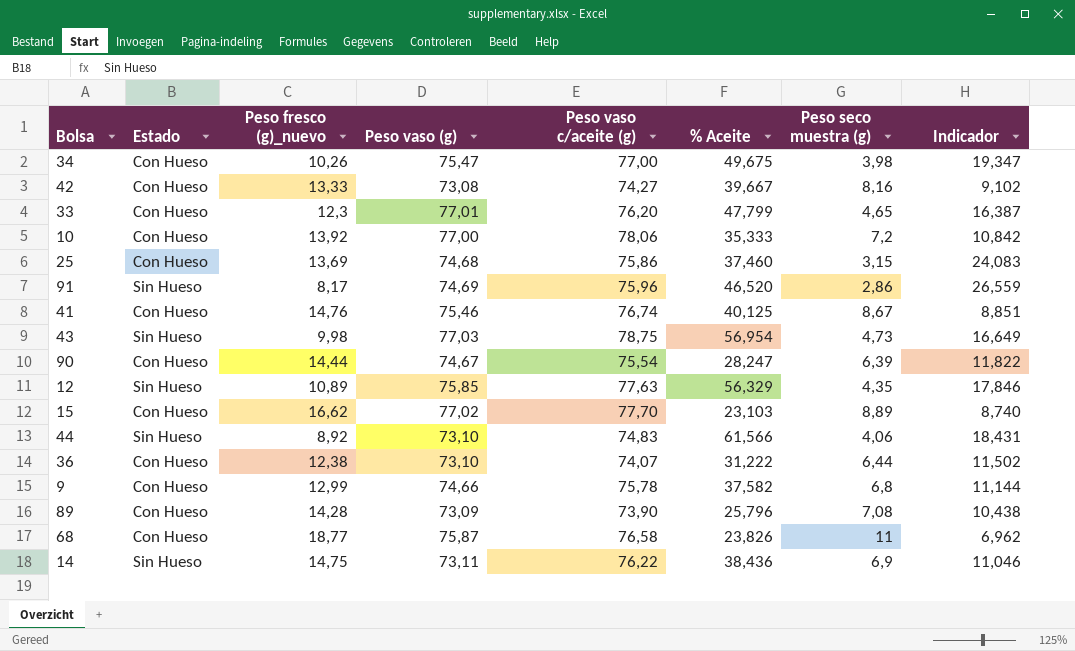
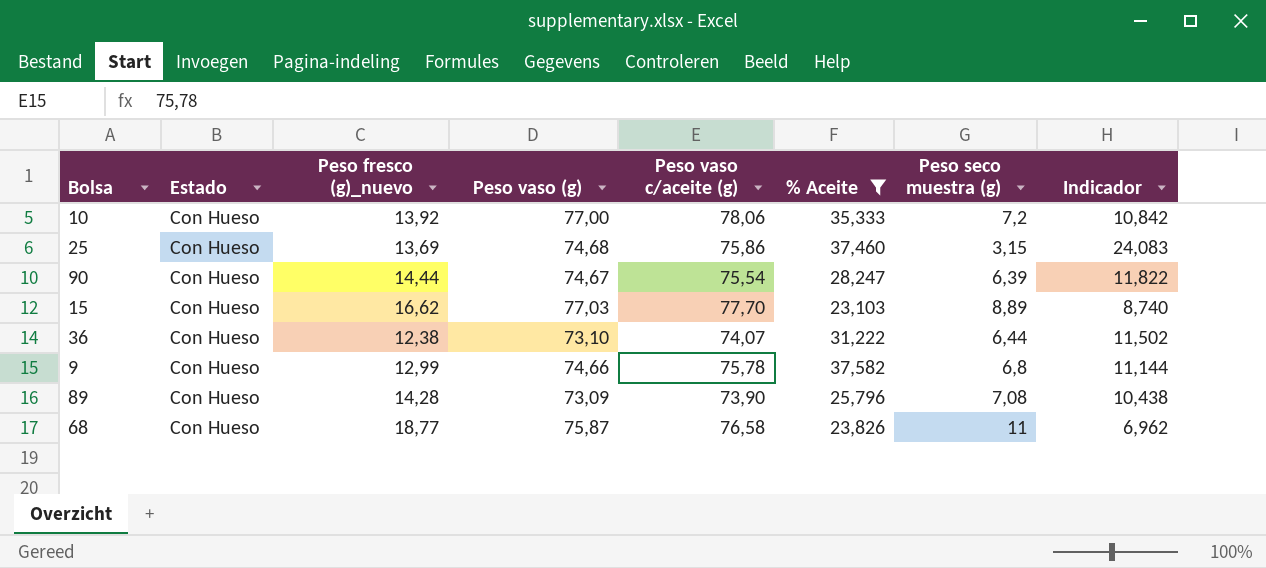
filter: none -> % Aceite <= 37,582
15 | Peso vaso (g): 77,02 -> 77,03

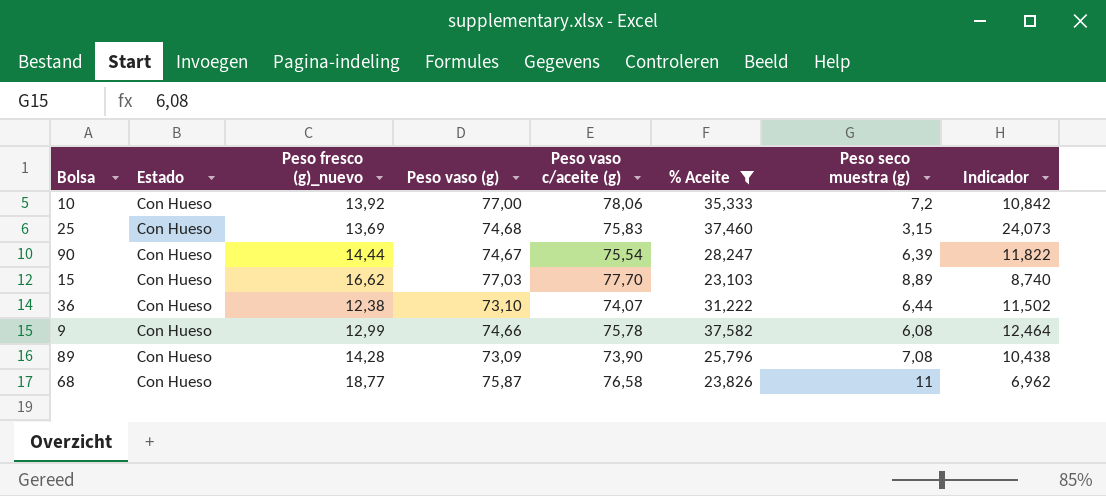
25 | Peso vaso c/aceite (g): 75,86 -> 75,83
25 | Indicador: 24,083 -> 24,073
9 | Peso seco muestra (g): 6,8 -> 6,08
9 | Indicador: 11,144 -> 12,464

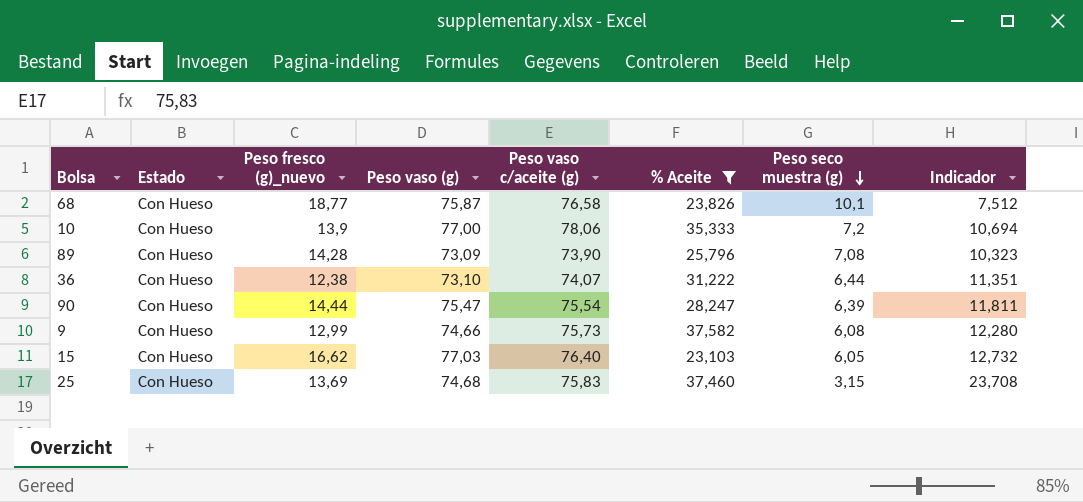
row order: none -> Peso seco muestra (g) descending
column Indicador | formula: [Peso vaso c/aceite (g)] / [Peso seco muestra (g)] -> [Peso vaso (g)] / [Peso seco muestra (g)]
68 | Peso seco muestra (g): 11 -> 10,1
10 | Peso fresco (g)_nuevo: 13,92 -> 13,9
90 | Peso vaso (g): 74,67 -> 75,47
9 | Peso vaso c/aceite (g): 75,78 -> 75,73
15 | Peso vaso c/aceite (g): 77,70 -> 76,40
15 | Peso seco muestra (g): 8,89 -> 6,05

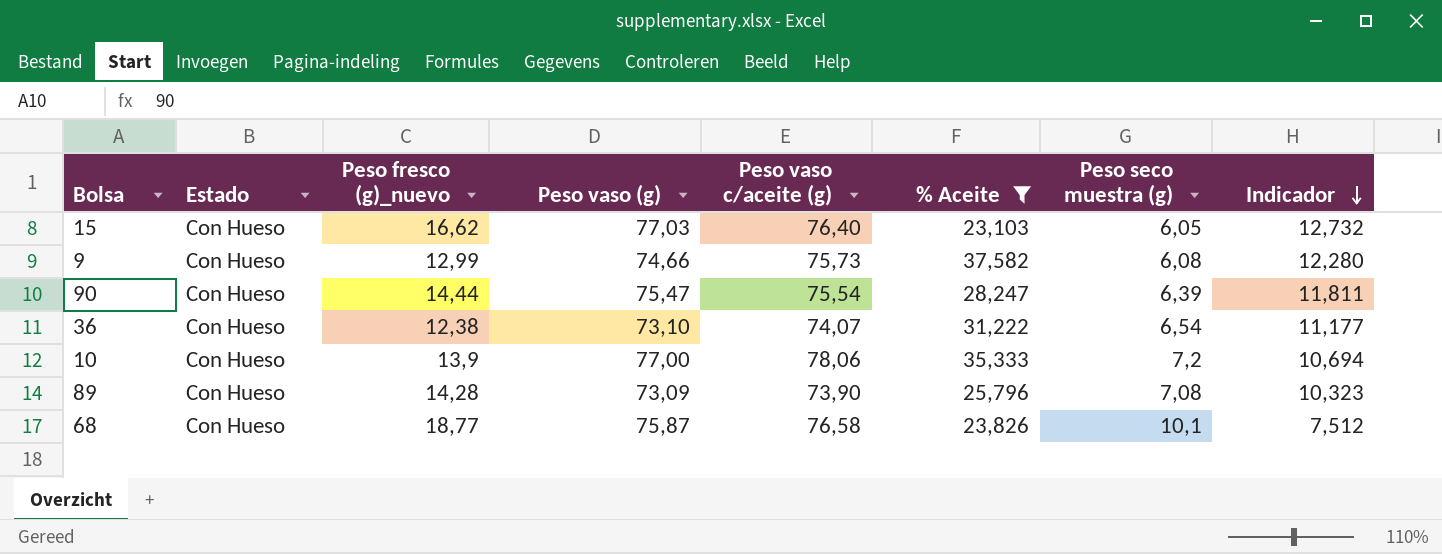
row order: Peso seco muestra (g) descending -> Indicador descending
row 25: Con Hueso | 13,69 | 74,68 | 75,83 | 37,460 | 3,15 | 23,708 -> none
36 | Peso seco muestra (g): 6,44 -> 6,54
36 | Indicador: 11,351 -> 11,177

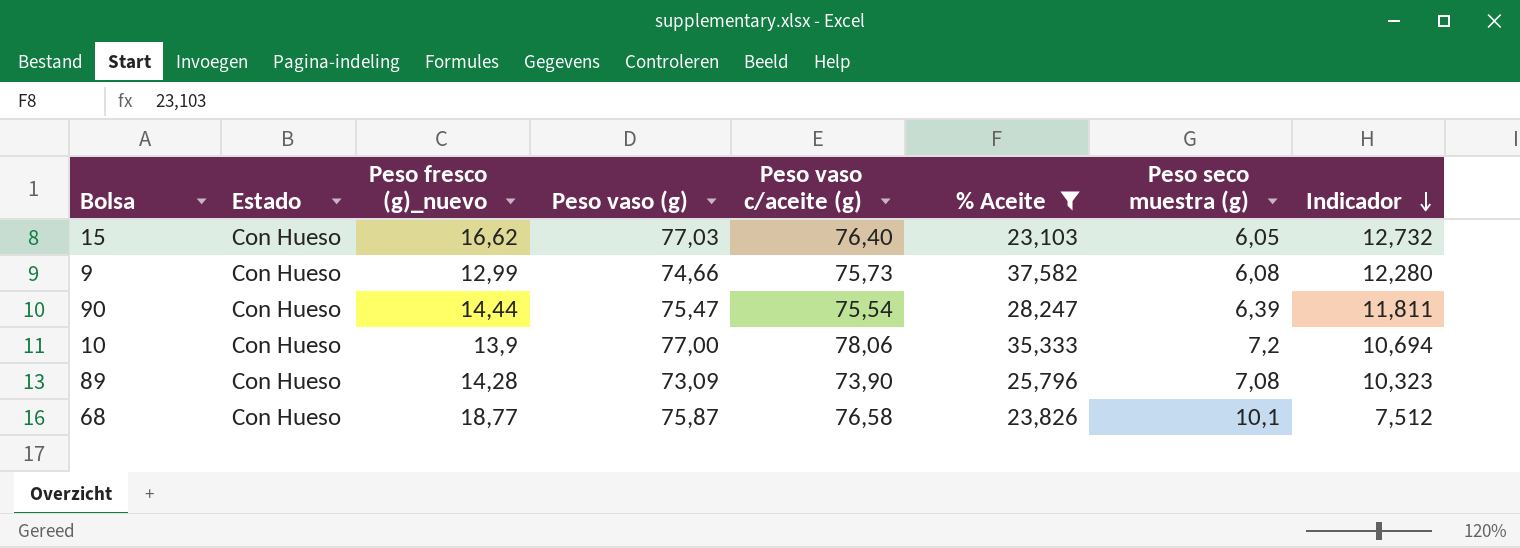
row 36: Con Hueso | 12,38 | 73,10 | 74,07 | 31,222 | 6,54 | 11,177 -> none

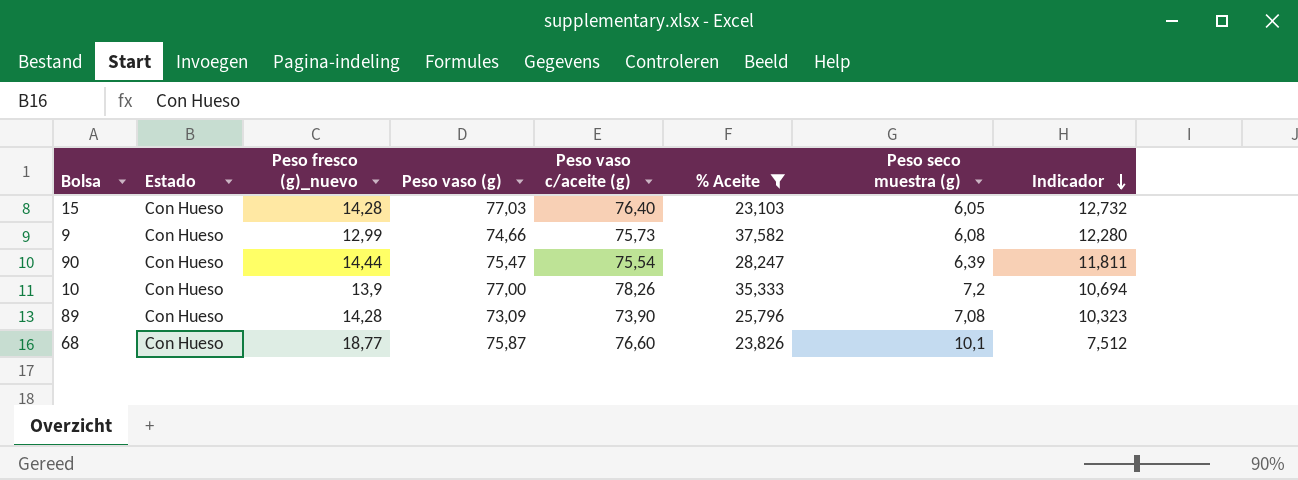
15 | Peso fresco (g)_nuevo: 16,62 -> 14,28
10 | Peso vaso c/aceite (g): 78,06 -> 78,26
68 | Peso vaso c/aceite (g): 76,58 -> 76,60

